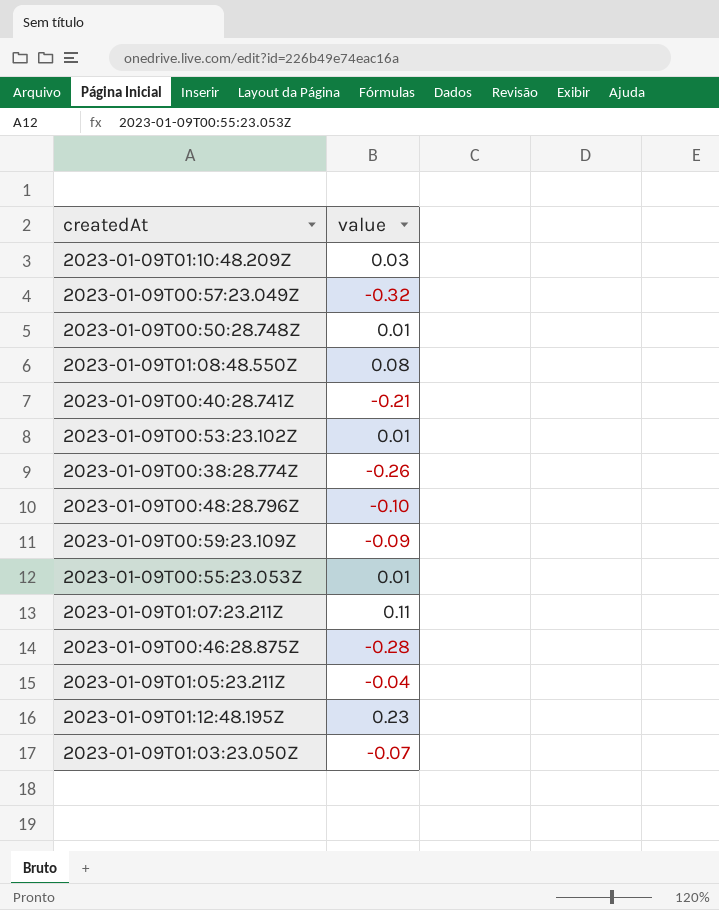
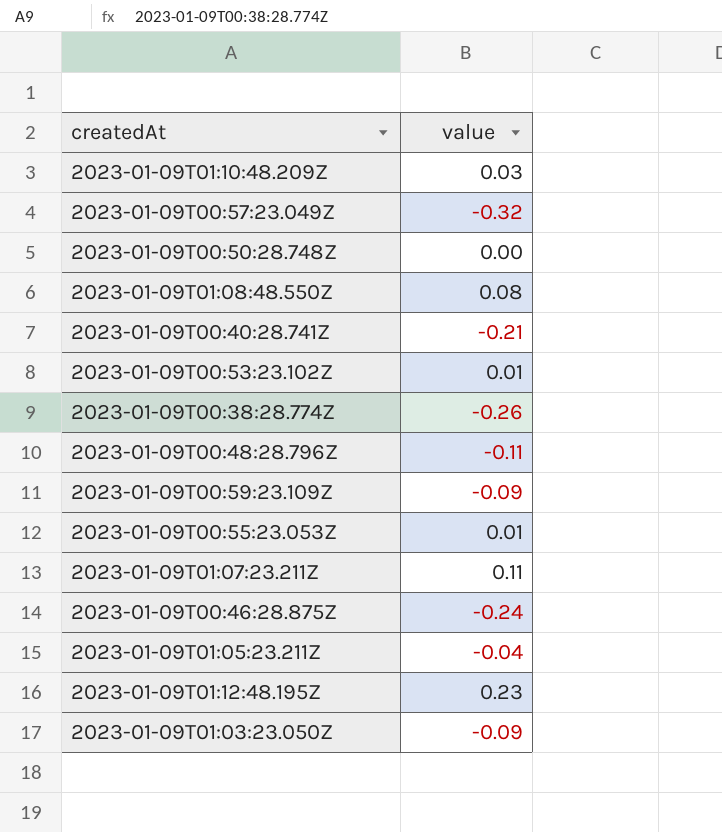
2023-01-09T00:50:28.748Z | value: 0.01 -> 0.00
2023-01-09T00:48:28.796Z | value: -0.10 -> -0.11
2023-01-09T00:46:28.875Z | value: -0.28 -> -0.24
2023-01-09T01:03:23.050Z | value: -0.07 -> -0.09

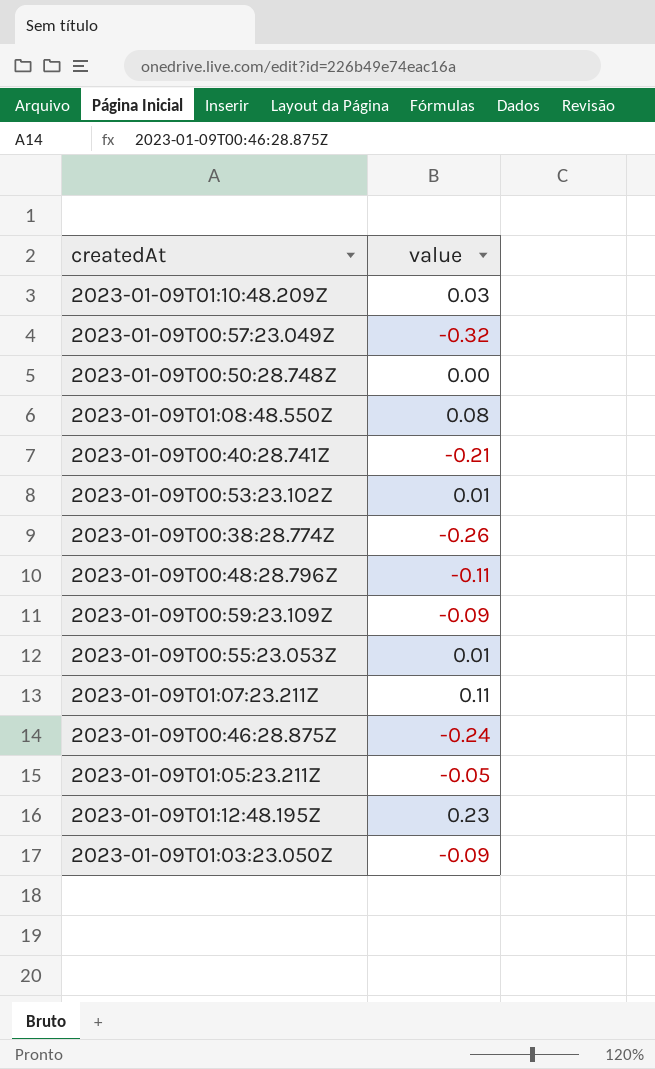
2023-01-09T01:05:23.211Z | value: -0.04 -> -0.05

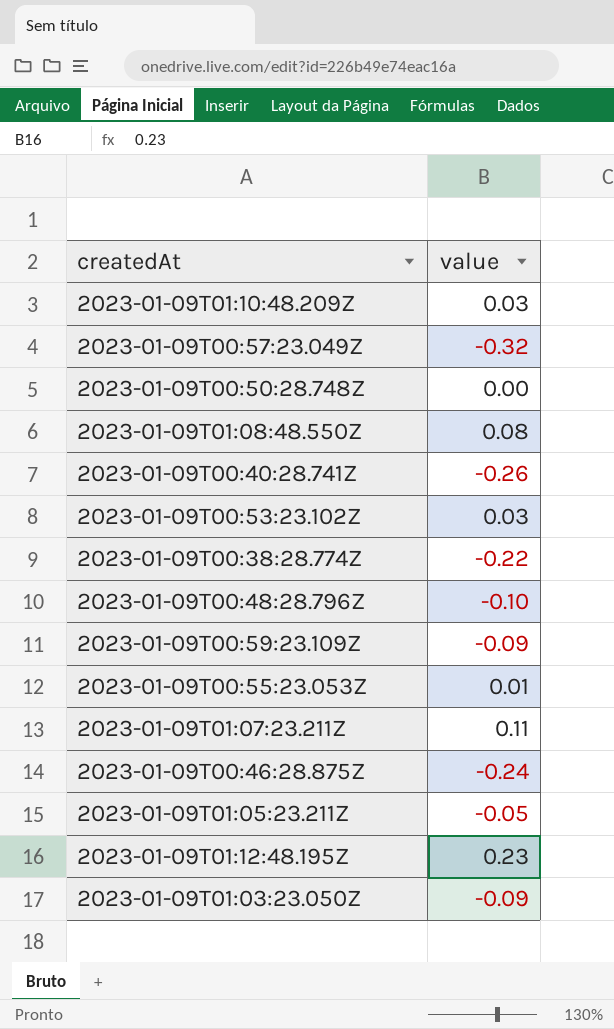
2023-01-09T00:40:28.741Z | value: -0.21 -> -0.26
2023-01-09T00:53:23.102Z | value: 0.01 -> 0.03
2023-01-09T00:38:28.774Z | value: -0.26 -> -0.22
2023-01-09T00:48:28.796Z | value: -0.11 -> -0.10

